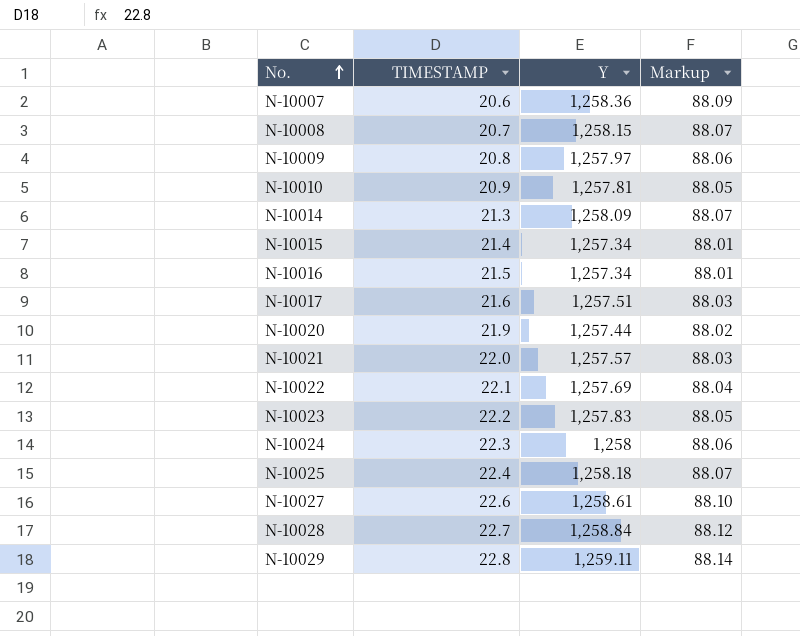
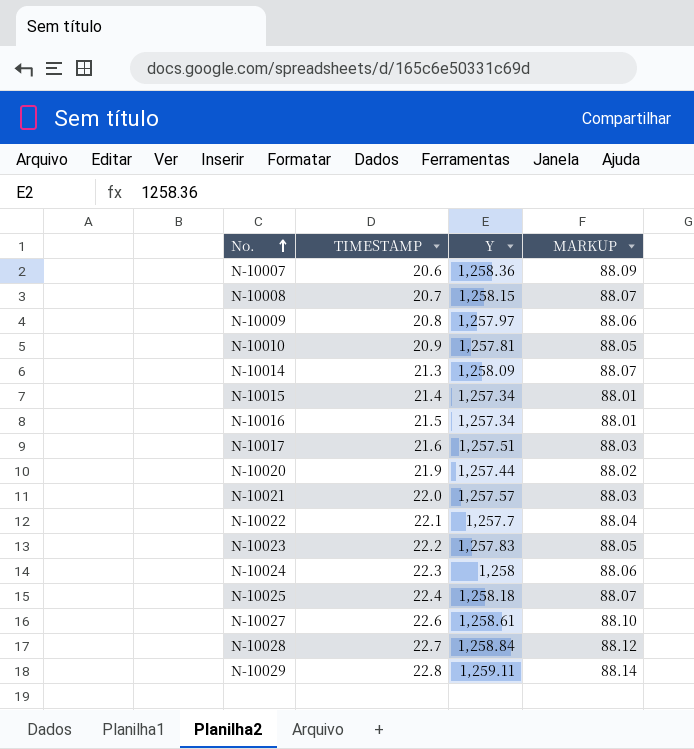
column name: Markup -> MARKUP
N-10022 | Y: 1,257.69 -> 1,257.7

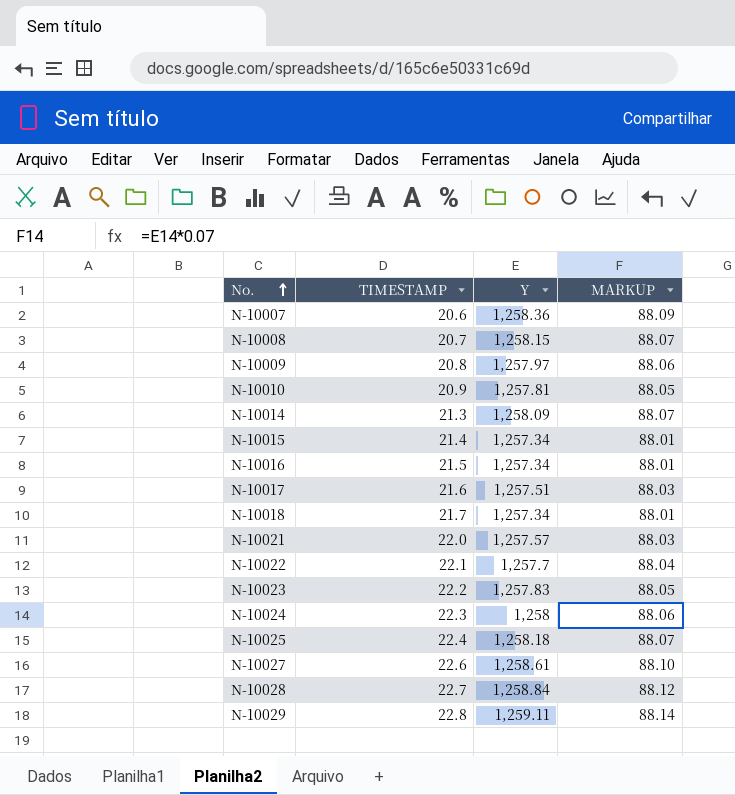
row N-10020: 21.9 | 1,257.44 | 88.02 -> none
row N-10018: none -> 21.7 | 1,257.34 | 88.01

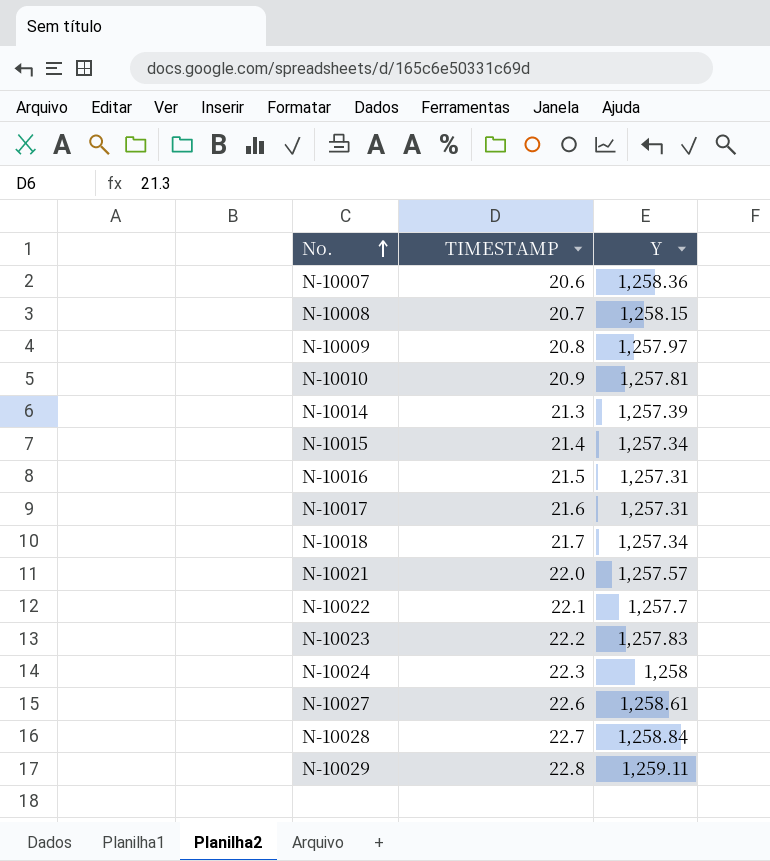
column MARKUP | formula: [Y] * 0.07 -> none
row N-10025: 22.4 | 1,258.18 | 88.07 -> none
N-10014 | Y: 1,258.09 -> 1,257.39
N-10016 | Y: 1,257.34 -> 1,257.31
N-10017 | Y: 1,257.51 -> 1,257.31

